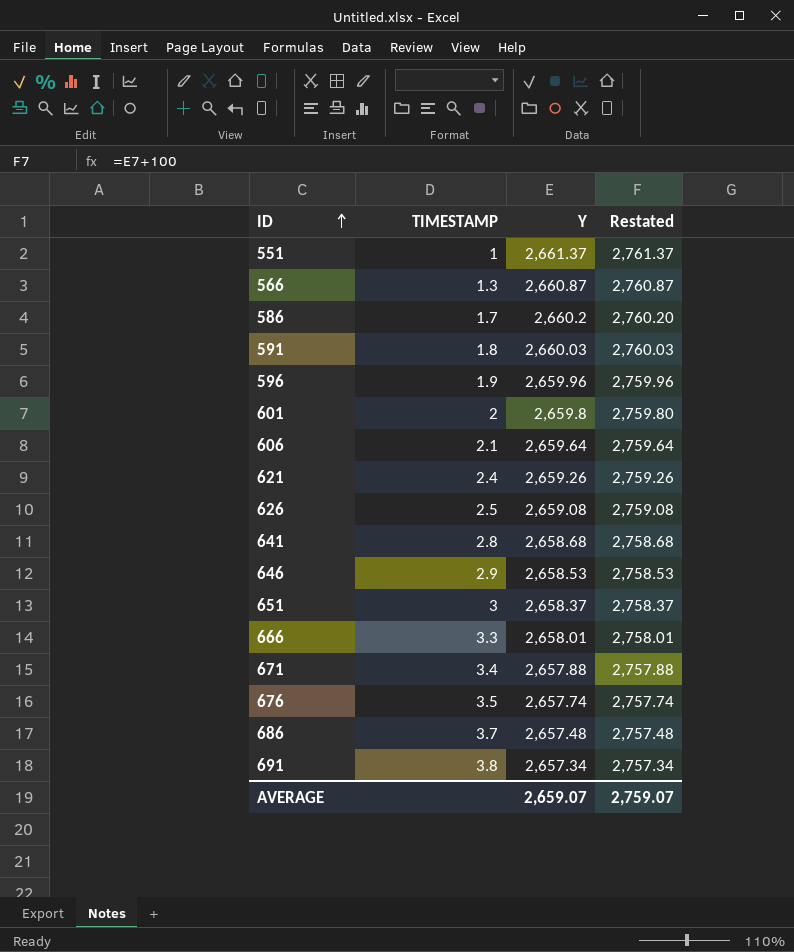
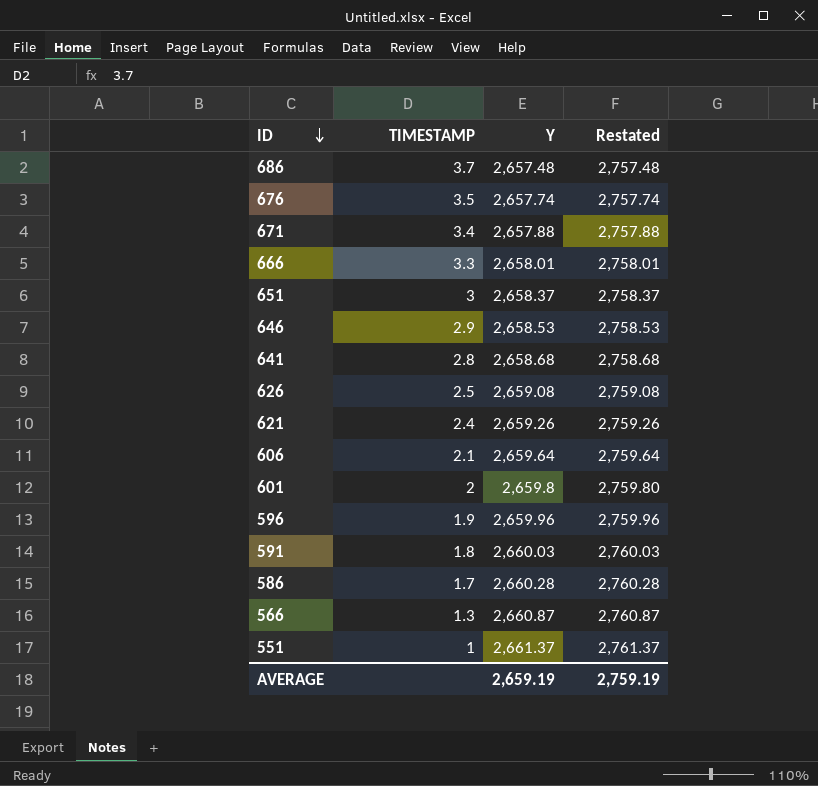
row order: ID ascending -> ID descending
row 691: 3.8 | 2,657.34 | 2,757.34 -> none
586 | Y: 2,660.2 -> 2,660.28
586 | Restated: 2,760.20 -> 2,760.28
AVERAGE | Y: 2,659.07 -> 2,659.19
AVERAGE | Restated: 2,759.07 -> 2,759.19

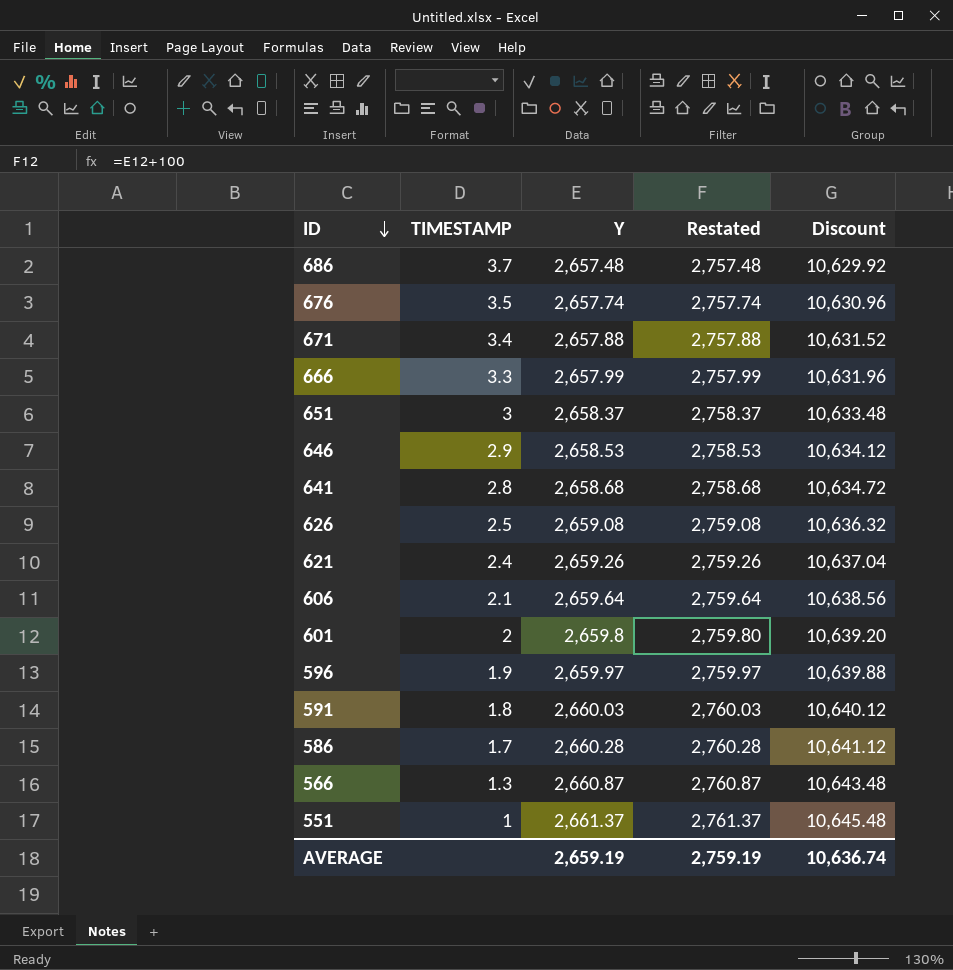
column Discount | formula: none -> [Y] * 4
666 | Y: 2,658.01 -> 2,657.99
666 | Restated: 2,758.01 -> 2,757.99
596 | Y: 2,659.96 -> 2,659.97
596 | Restated: 2,759.96 -> 2,759.97

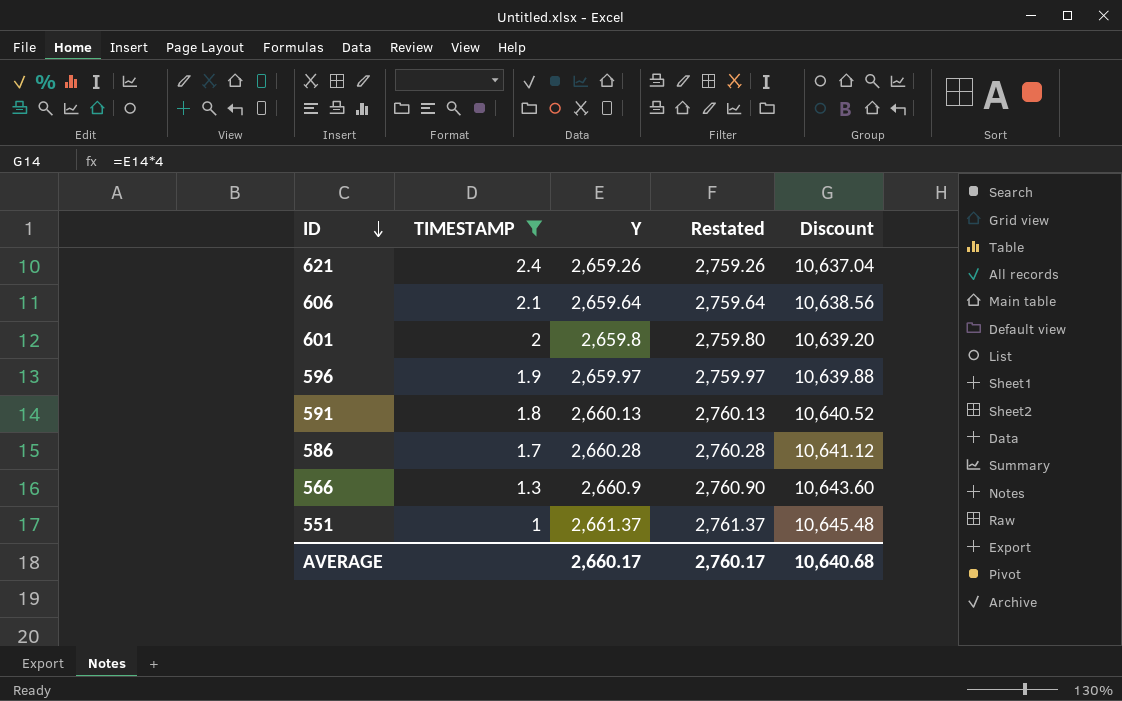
filter: none -> TIMESTAMP <= 2.4
591 | Y: 2,660.03 -> 2,660.13
591 | Restated: 2,760.03 -> 2,760.13
591 | Discount: 10,640.12 -> 10,640.52
566 | Y: 2,660.87 -> 2,660.9
566 | Restated: 2,760.87 -> 2,760.90
566 | Discount: 10,643.48 -> 10,643.60
AVERAGE | Y: 2,659.19 -> 2,660.17
AVERAGE | Restated: 2,759.19 -> 2,760.17
AVERAGE | Discount: 10,636.74 -> 10,640.68

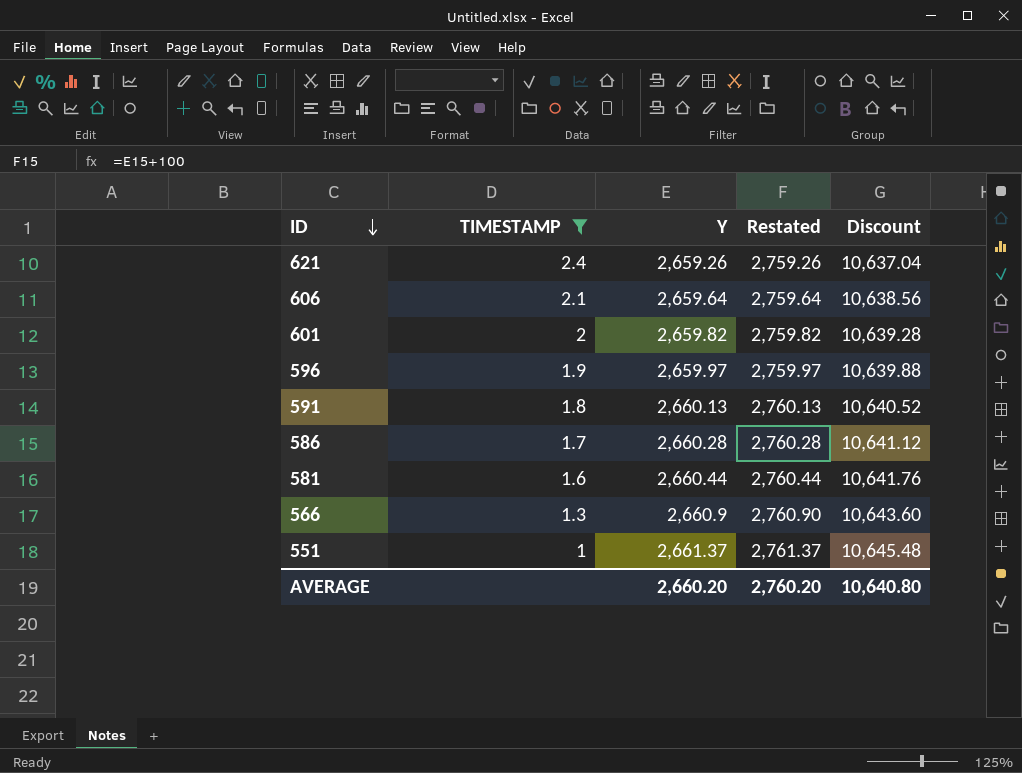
601 | Y: 2,659.8 -> 2,659.82
601 | Restated: 2,759.80 -> 2,759.82
601 | Discount: 10,639.20 -> 10,639.28
row 581: none -> 1.6 | 2,660.44 | 2,760.44 | 10,641.76
AVERAGE | Y: 2,660.17 -> 2,660.20
AVERAGE | Restated: 2,760.17 -> 2,760.20
AVERAGE | Discount: 10,640.68 -> 10,640.80

